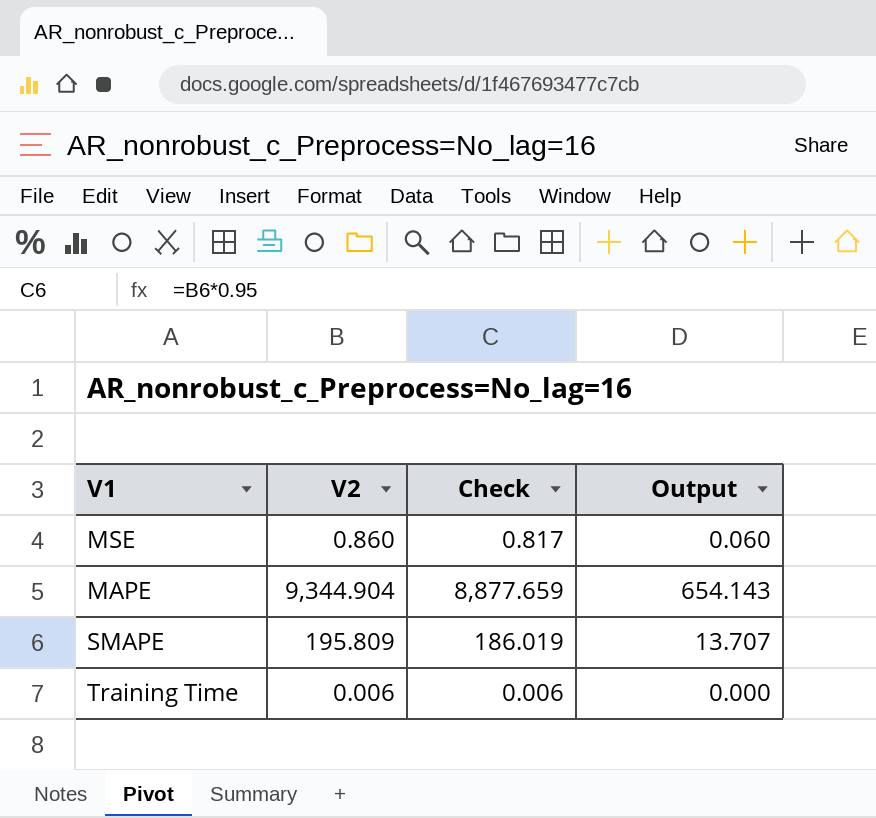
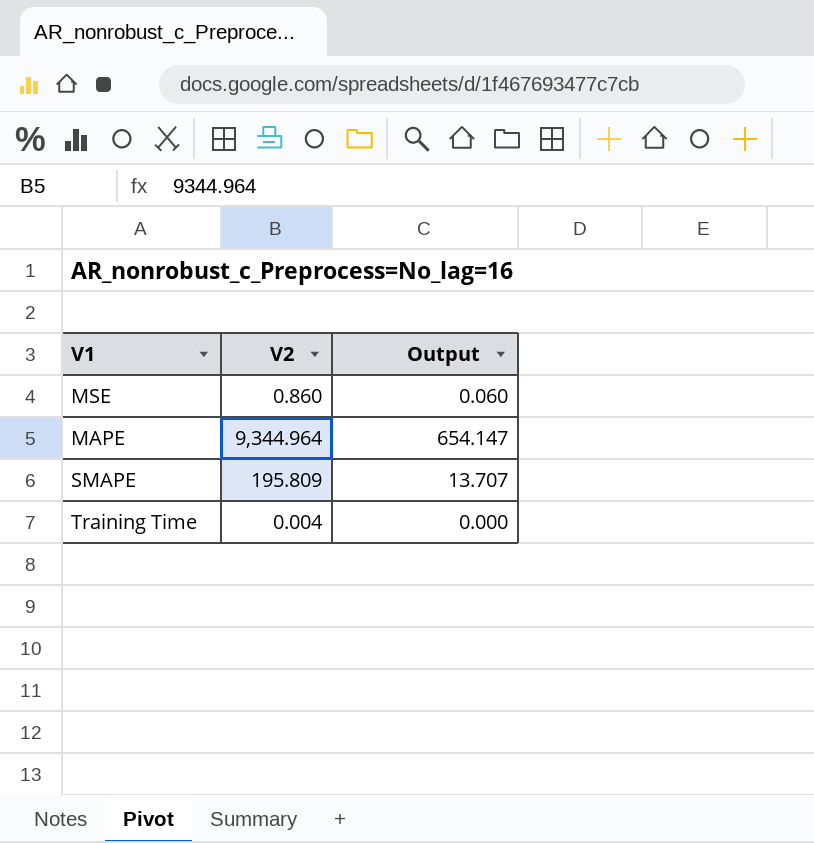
column Check | formula: [V2] * 0.95 -> none
MAPE | V2: 9,344.904 -> 9,344.964
MAPE | Output: 654.143 -> 654.147
Training Time | V2: 0.006 -> 0.004

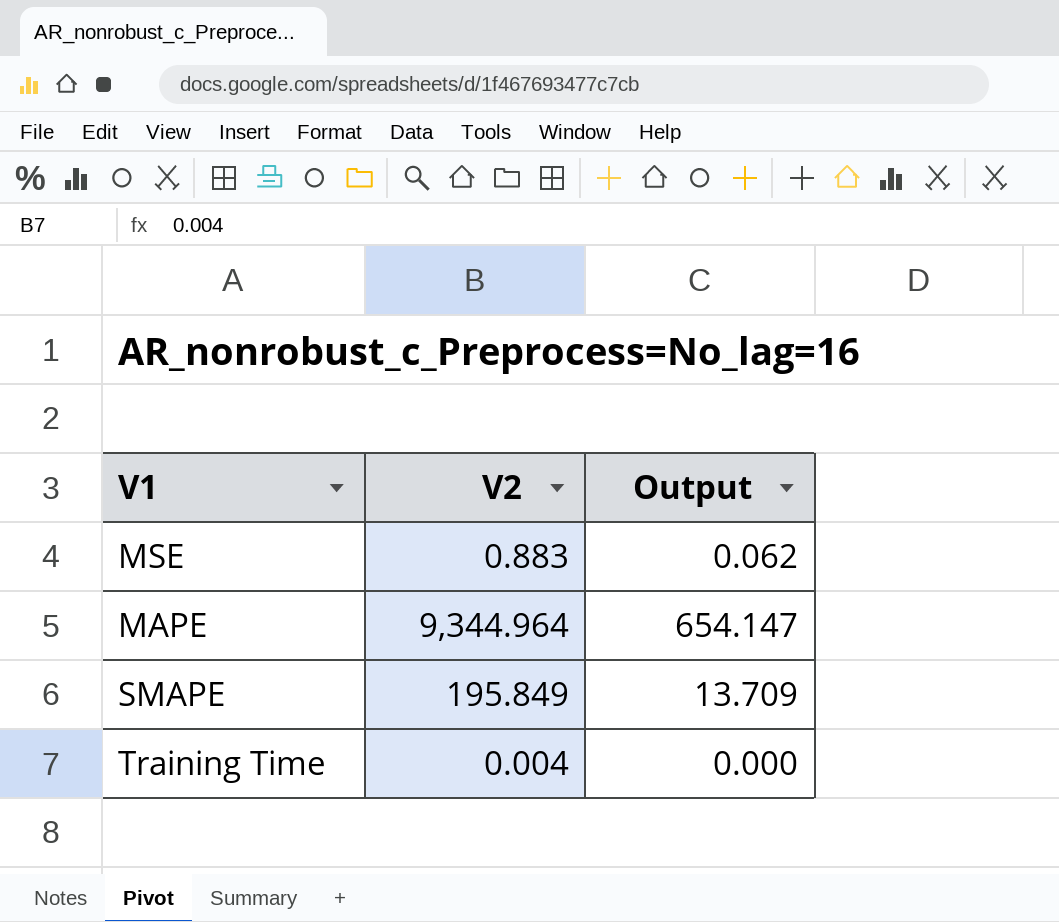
MSE | V2: 0.860 -> 0.883
MSE | Output: 0.060 -> 0.062
SMAPE | V2: 195.809 -> 195.849
SMAPE | Output: 13.707 -> 13.709

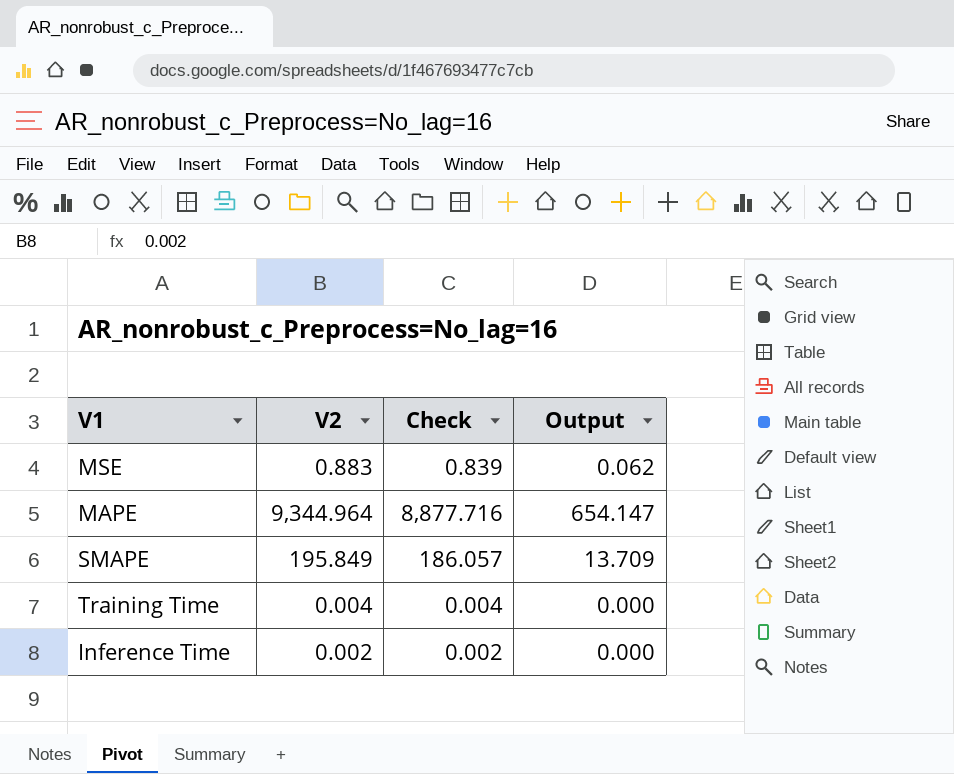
column Check | formula: none -> [V2] * 0.95
row Inference Time: none -> 0.002 | 0.002 | 0.000

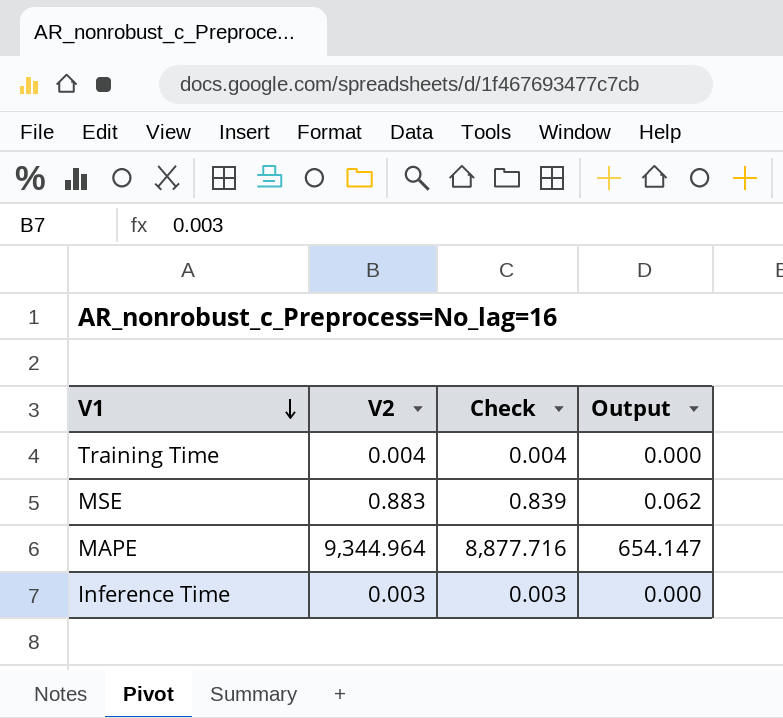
row order: none -> V1 descending
row SMAPE: 195.849 | 186.057 | 13.709 -> none
Inference Time | V2: 0.002 -> 0.003
Inference Time | Check: 0.002 -> 0.003

